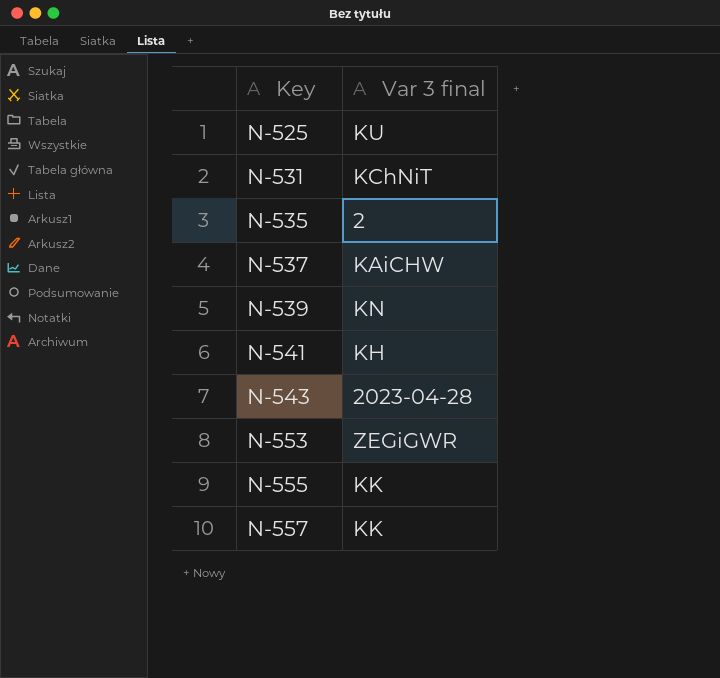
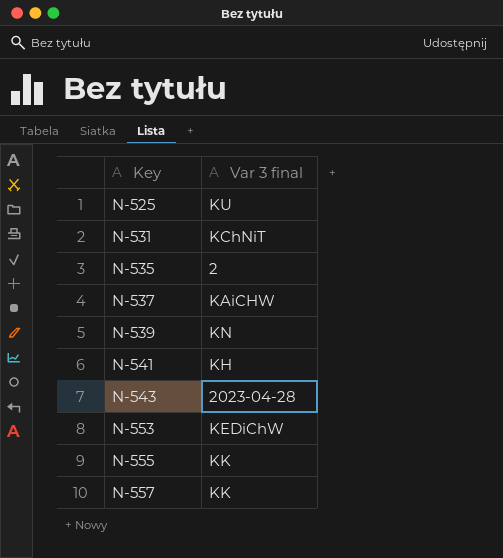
N-553 | Var 3 final: ZEGiGWR -> KEDiChW

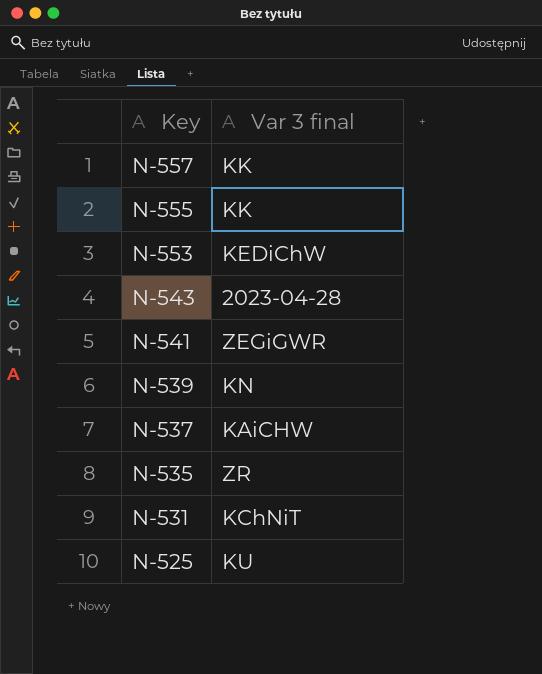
row order: Key ascending -> Key descending
N-541 | Var 3 final: KH -> ZEGiGWR
N-535 | Var 3 final: 2 -> ZR

